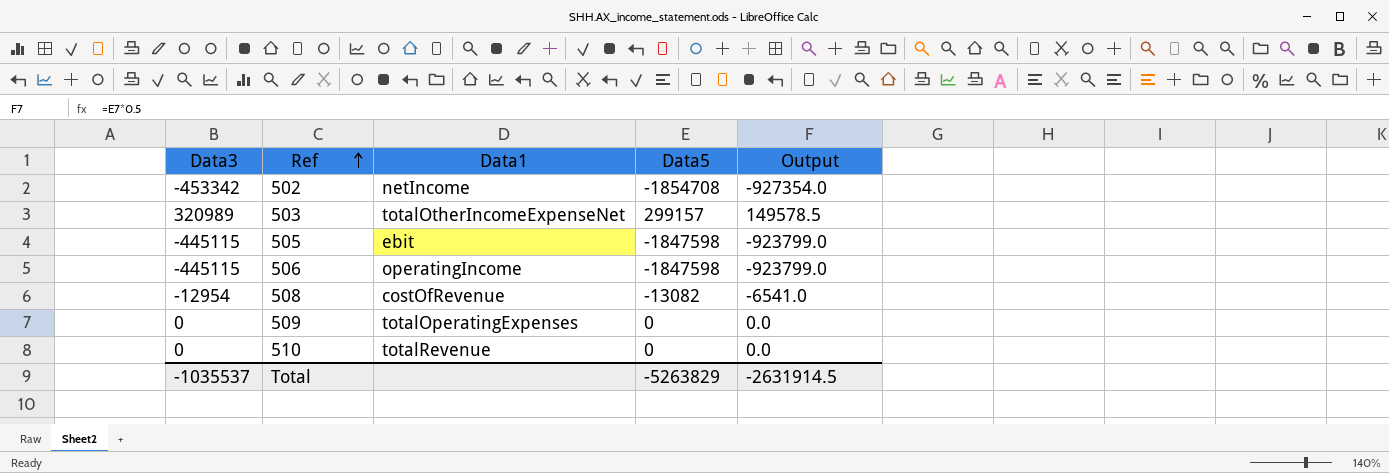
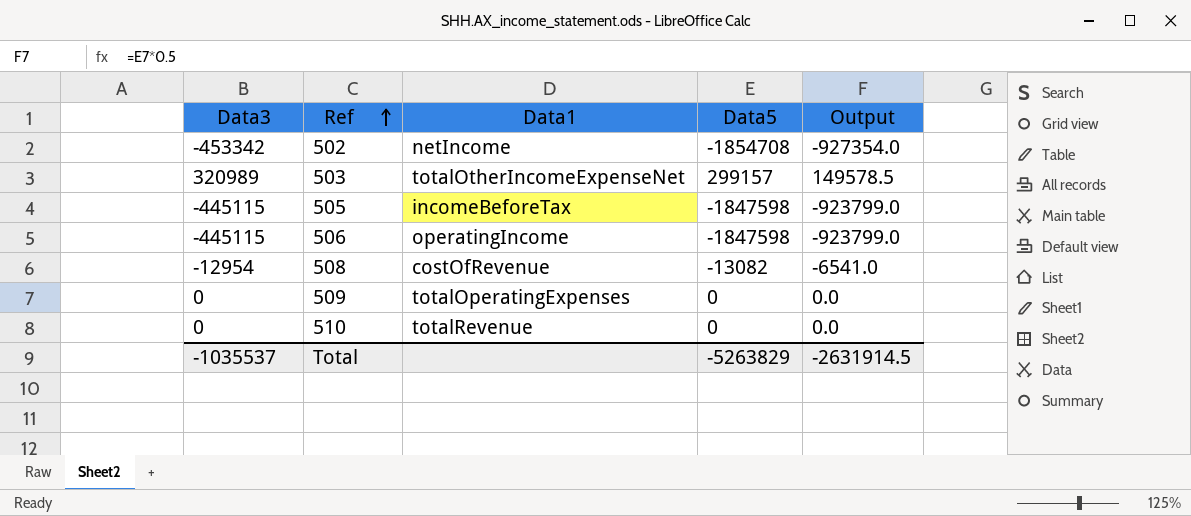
505 | Data1: ebit -> incomeBeforeTax

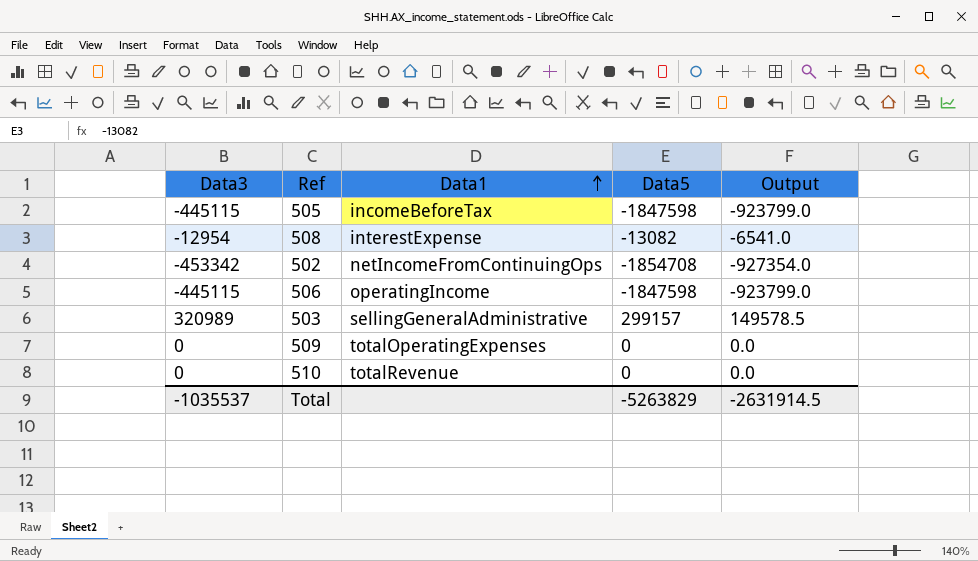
row order: Ref ascending -> Data1 ascending
508 | Data1: costOfRevenue -> interestExpense
502 | Data1: netIncome -> netIncomeFromContinuingOps
503 | Data1: totalOtherIncomeExpenseNet -> sellingGeneralAdministrative

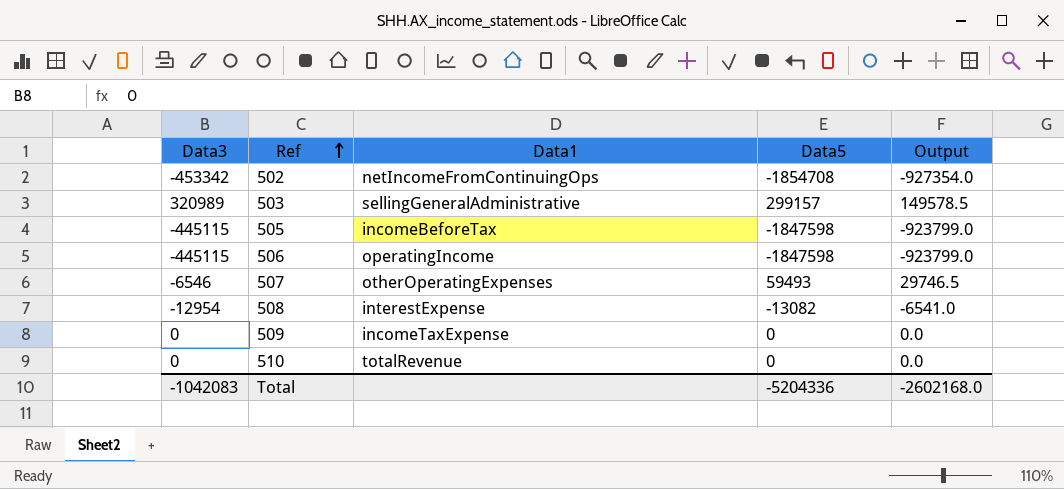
row order: Data1 ascending -> Ref ascending
row 507: none -> -6546 | otherOperatingExpenses | 59493 | 29746.5
509 | Data1: totalOperatingExpenses -> incomeTaxExpense
Total | Data3: -1035537 -> -1042083
Total | Data5: -5263829 -> -5204336
Total | Output: -2631914.5 -> -2602168.0

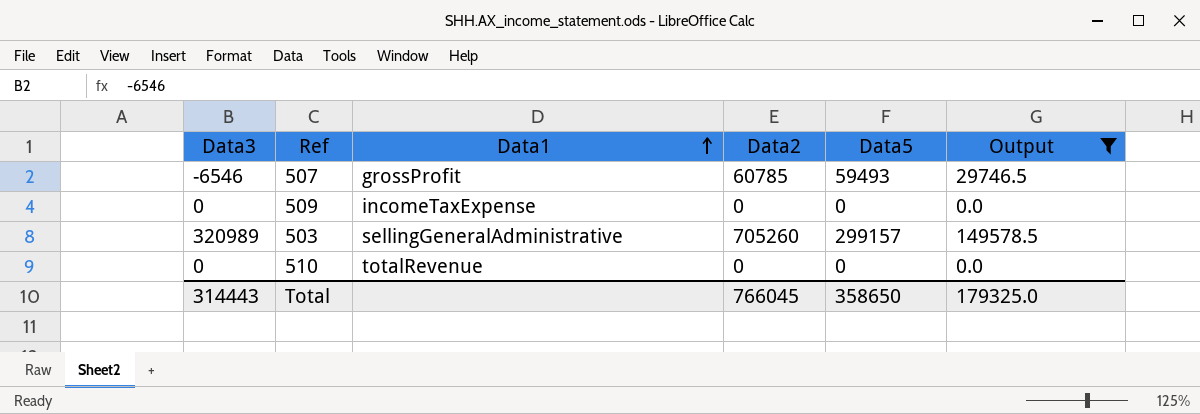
filter: none -> Output >= 0.0
row order: Ref ascending -> Data1 ascending
column Data2 | position: none -> 4
507 | Data1: otherOperatingExpenses -> grossProfit
Total | Data3: -1042083 -> 314443
Total | Data5: -5204336 -> 358650
Total | Output: -2602168.0 -> 179325.0

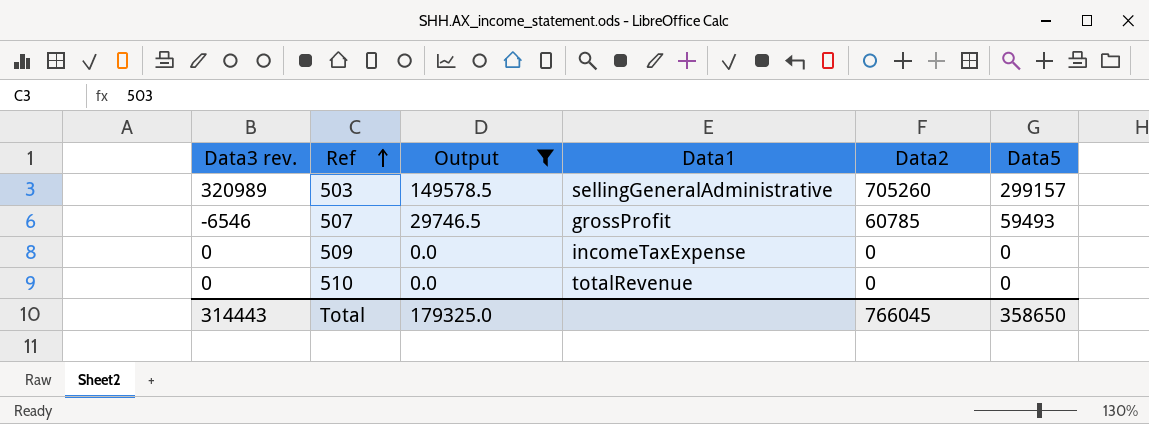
row order: Data1 ascending -> Ref ascending
column name: Data3 -> Data3 rev.
column Output | position: 6 -> 3

